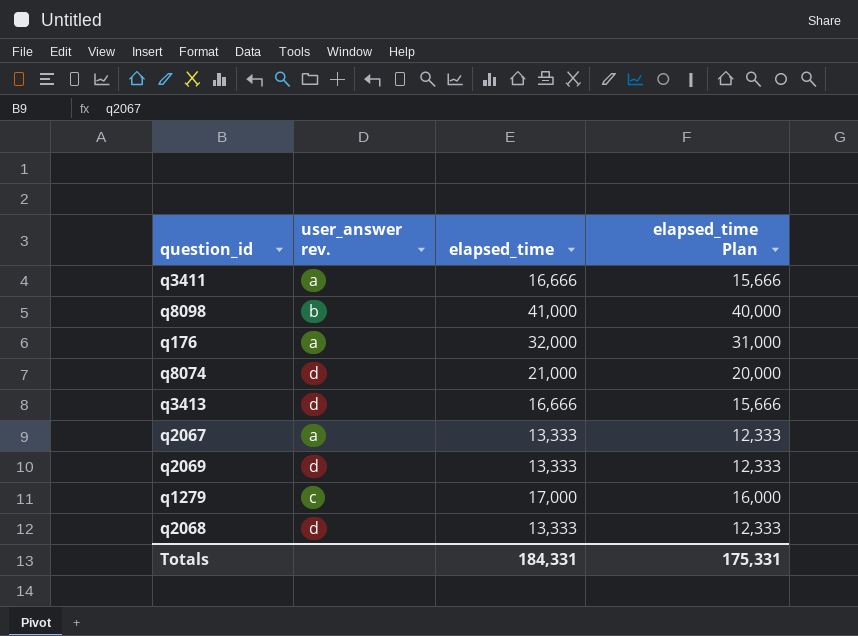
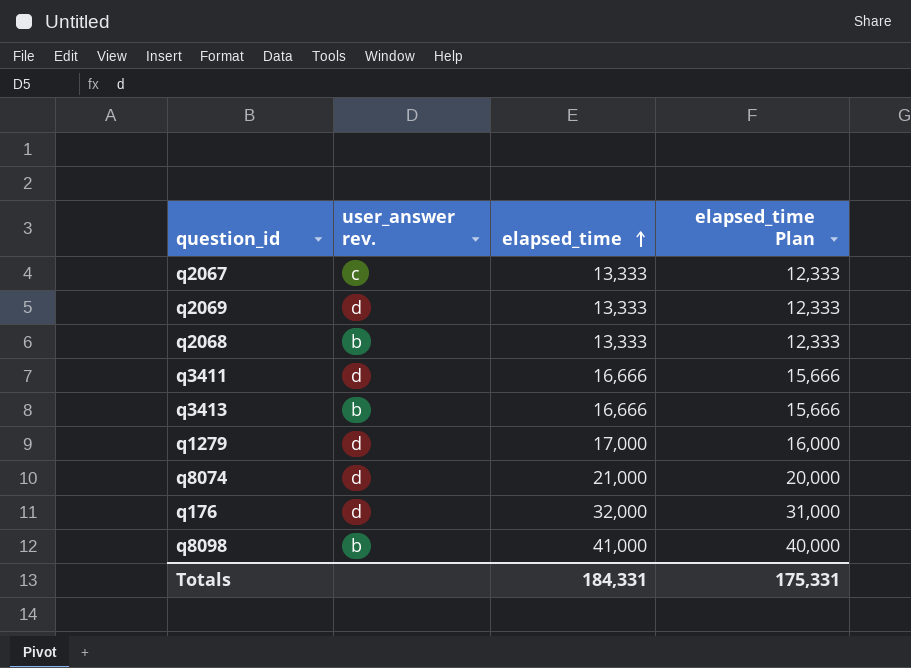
row order: none -> elapsed_time ascending
q2067 | user_answer rev.: a -> c
q2068 | user_answer rev.: d -> b
q3411 | user_answer rev.: a -> d
q3413 | user_answer rev.: d -> b
q1279 | user_answer rev.: c -> d
q176 | user_answer rev.: a -> d

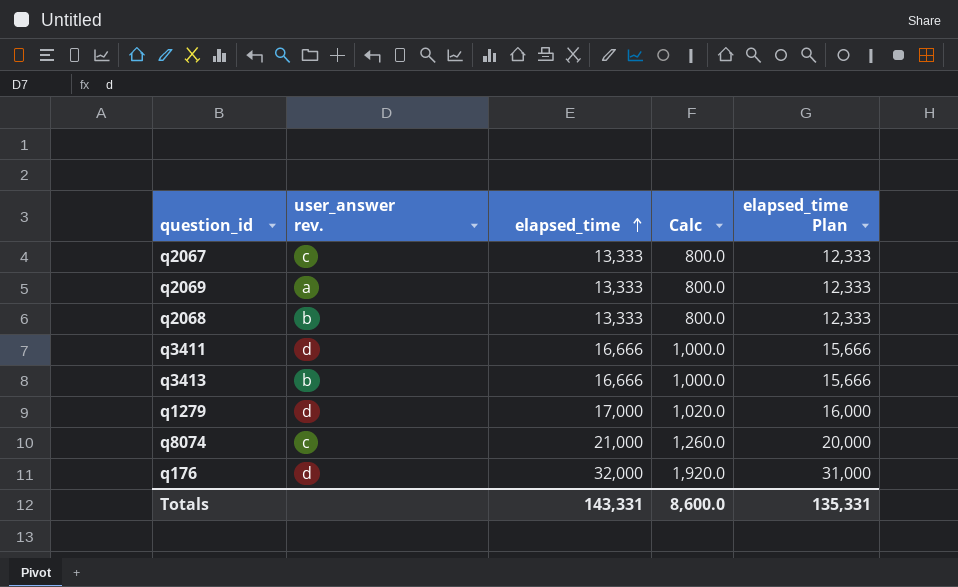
column Calc | formula: none -> [elapsed_time] * 0.06
row q8098: b | 41,000 | 40,000 -> none
q2069 | user_answer rev.: d -> a
q8074 | user_answer rev.: d -> c
Totals | elapsed_time: 184,331 -> 143,331
Totals | elapsed_time Plan: 175,331 -> 135,331

